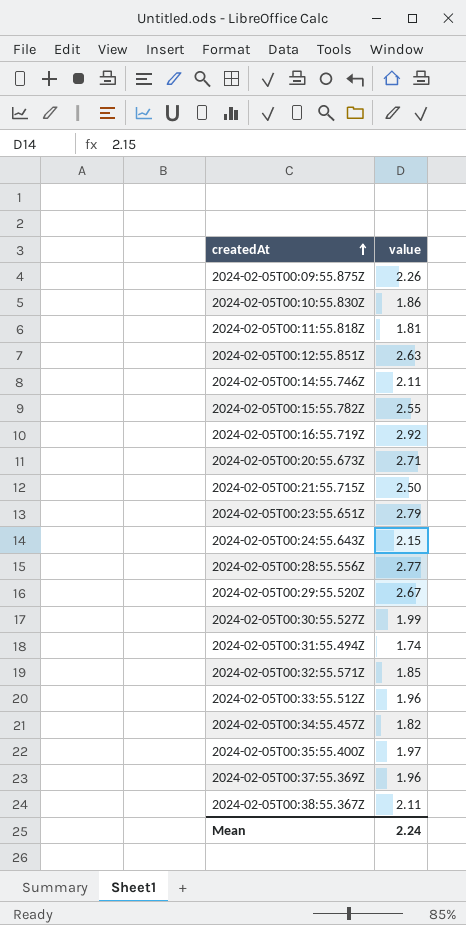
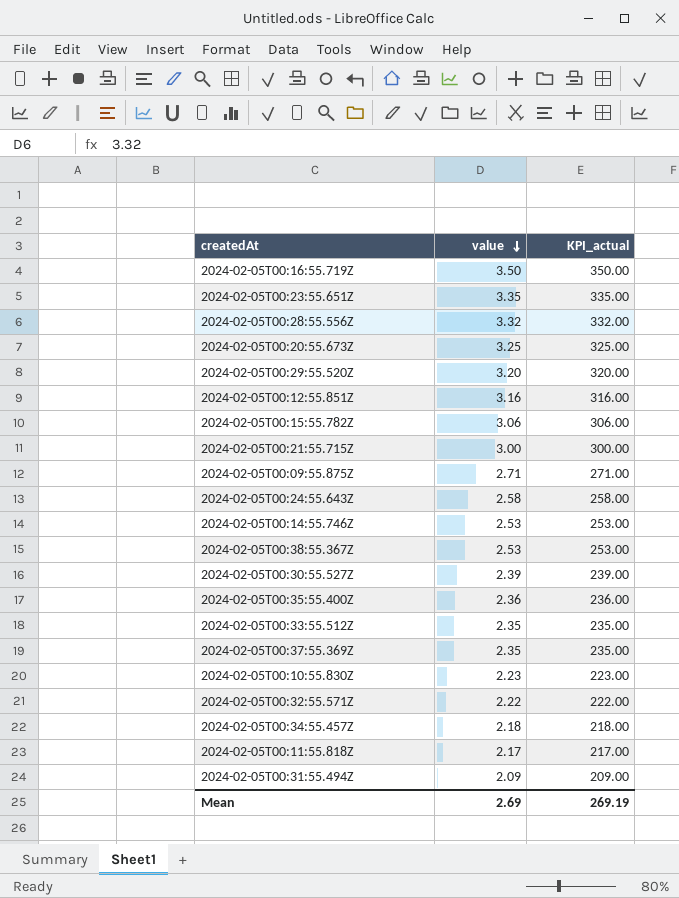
row order: createdAt ascending -> value descending
column KPI_actual | formula: none -> [value] * 100
2024-02-05T00:16:55.719Z | value: 2.92 -> 3.50
2024-02-05T00:23:55.651Z | value: 2.79 -> 3.35
2024-02-05T00:28:55.556Z | value: 2.77 -> 3.32
2024-02-05T00:20:55.673Z | value: 2.71 -> 3.25
2024-02-05T00:29:55.520Z | value: 2.67 -> 3.20
2024-02-05T00:12:55.851Z | value: 2.63 -> 3.16
2024-02-05T00:15:55.782Z | value: 2.55 -> 3.06
2024-02-05T00:21:55.715Z | value: 2.50 -> 3.00
2024-02-05T00:09:55.875Z | value: 2.26 -> 2.71
2024-02-05T00:24:55.643Z | value: 2.15 -> 2.58
2024-02-05T00:14:55.746Z | value: 2.11 -> 2.53
2024-02-05T00:38:55.367Z | value: 2.11 -> 2.53
2024-02-05T00:30:55.527Z | value: 1.99 -> 2.39
2024-02-05T00:35:55.400Z | value: 1.97 -> 2.36
2024-02-05T00:33:55.512Z | value: 1.96 -> 2.35
2024-02-05T00:37:55.369Z | value: 1.96 -> 2.35
2024-02-05T00:10:55.830Z | value: 1.86 -> 2.23
2024-02-05T00:32:55.571Z | value: 1.85 -> 2.22
2024-02-05T00:34:55.457Z | value: 1.82 -> 2.18
2024-02-05T00:11:55.818Z | value: 1.81 -> 2.17
2024-02-05T00:31:55.494Z | value: 1.74 -> 2.09
Mean | value: 2.24 -> 2.69

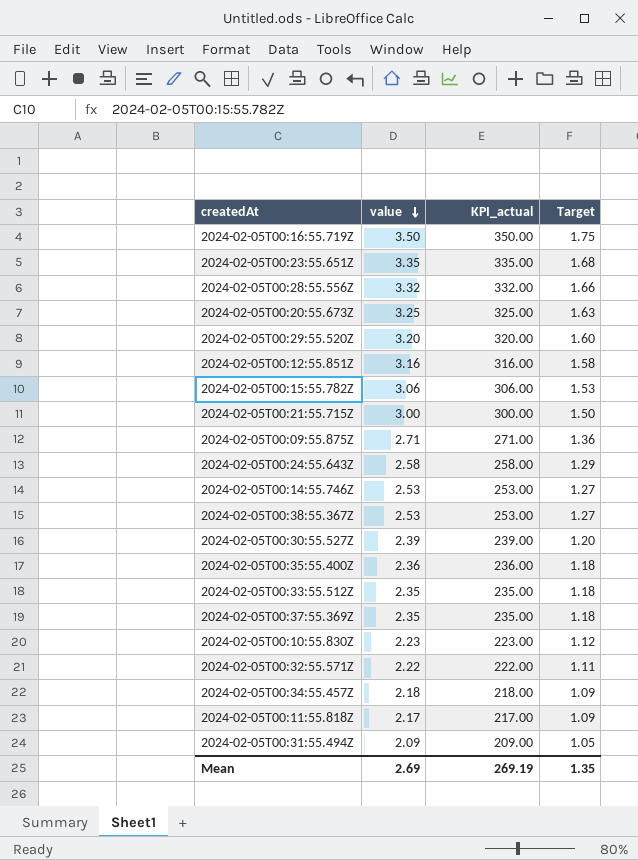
column Target | formula: none -> [value] * 0.5

